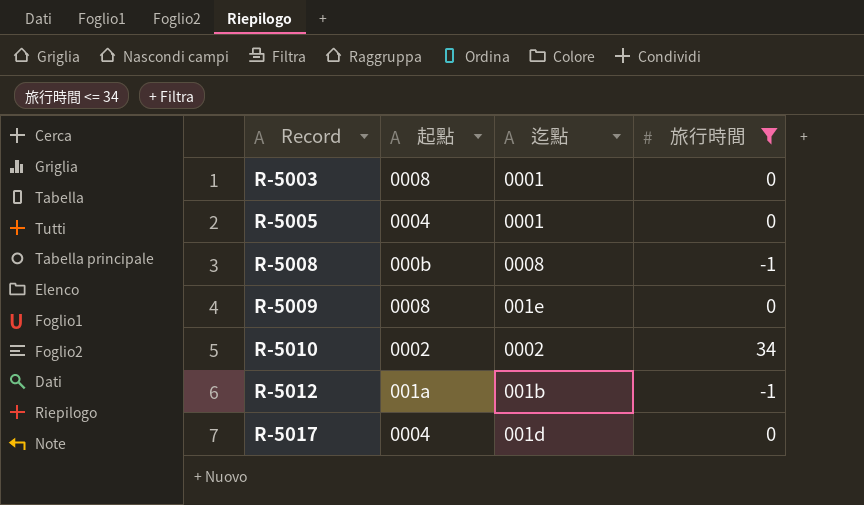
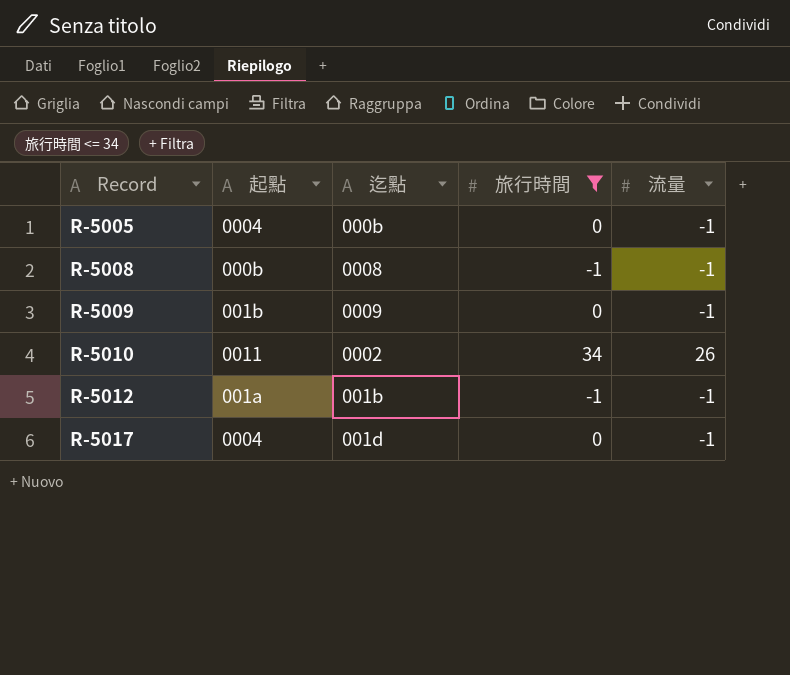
column 流量 | position: none -> 5
row R-5003: 0008 | 0001 | 0 -> none
R-5005 | 迄點: 0001 -> 000b
R-5009 | 起點: 0008 -> 001b
R-5009 | 迄點: 001e -> 0009
R-5010 | 起點: 0002 -> 0011

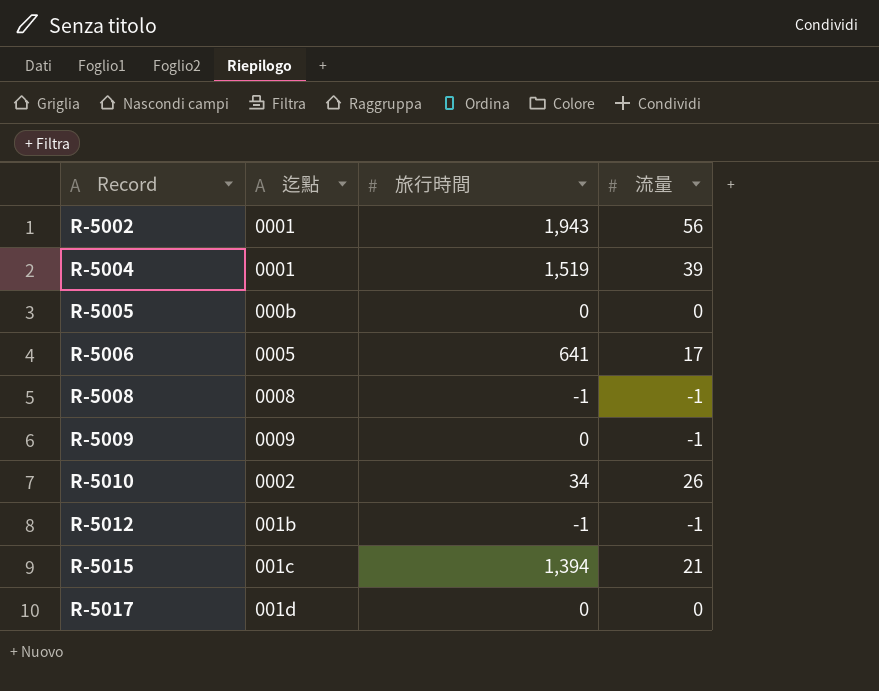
filter: 旅行時間 <= 34 -> none
column 起點 | position: 2 -> none
R-5005 | 流量: -1 -> 0
R-5017 | 流量: -1 -> 0

